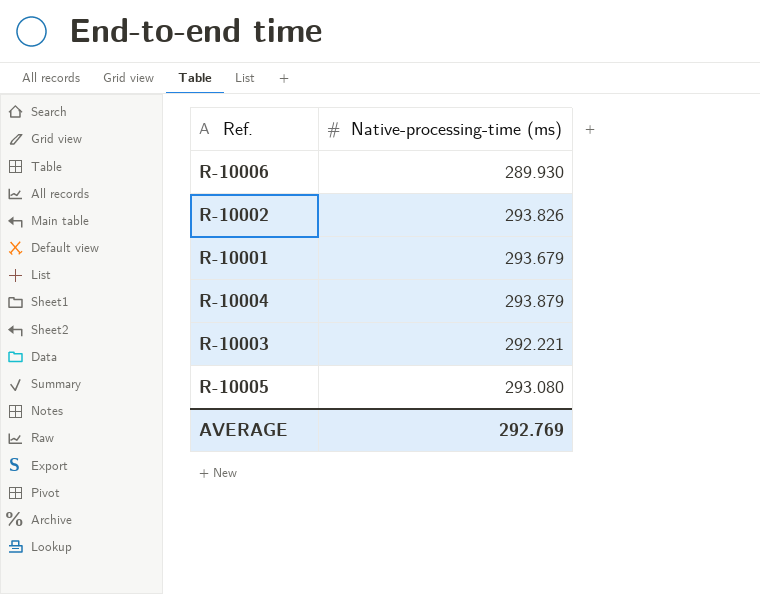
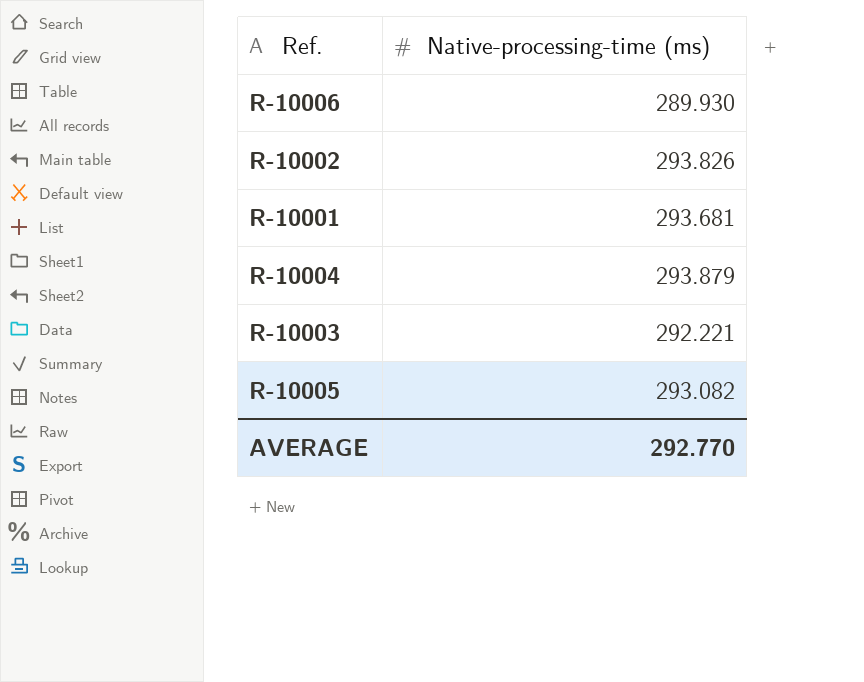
R-10001 | Native-processing-time (ms): 293.679 -> 293.681
R-10005 | Native-processing-time (ms): 293.080 -> 293.082
AVERAGE | Native-processing-time (ms): 292.769 -> 292.770

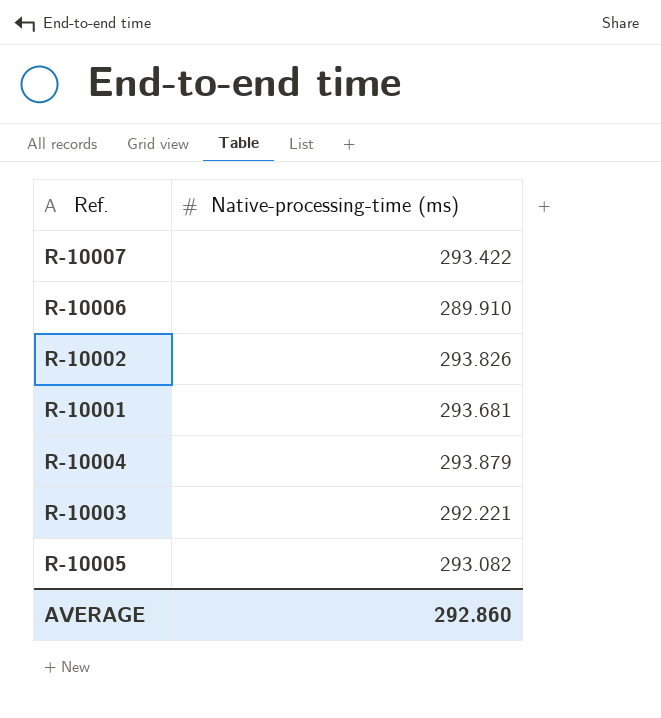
row R-10007: none -> 293.422
R-10006 | Native-processing-time (ms): 289.930 -> 289.910
AVERAGE | Native-processing-time (ms): 292.770 -> 292.860

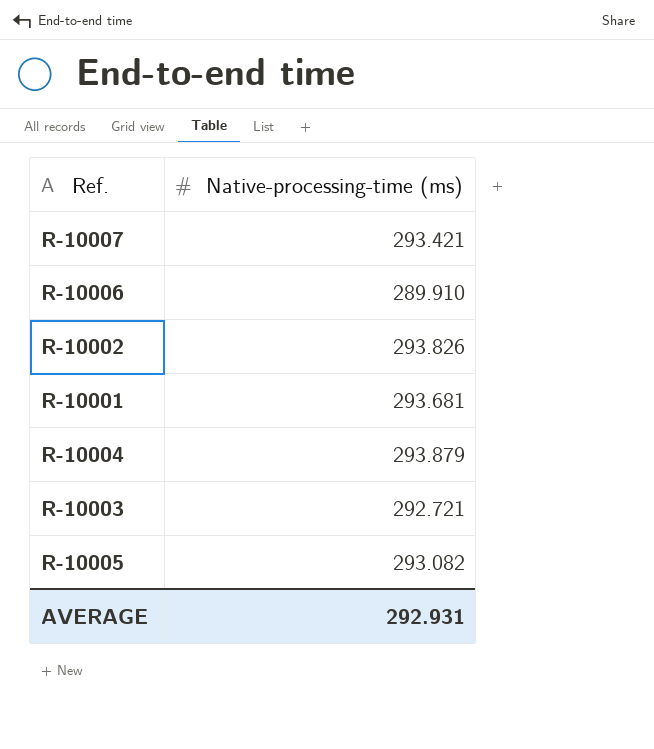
R-10007 | Native-processing-time (ms): 293.422 -> 293.421
R-10003 | Native-processing-time (ms): 292.221 -> 292.721
AVERAGE | Native-processing-time (ms): 292.860 -> 292.931

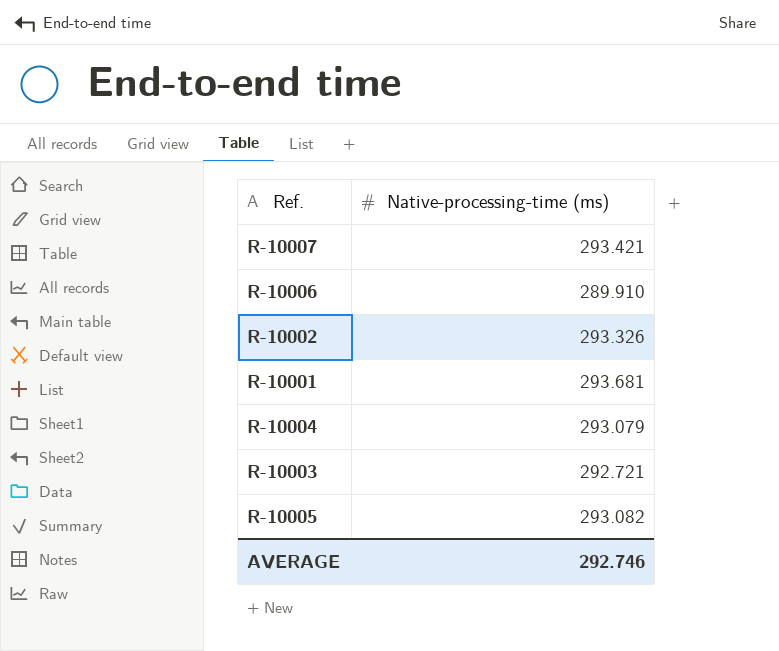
R-10002 | Native-processing-time (ms): 293.826 -> 293.326
R-10004 | Native-processing-time (ms): 293.879 -> 293.079
AVERAGE | Native-processing-time (ms): 292.931 -> 292.746

